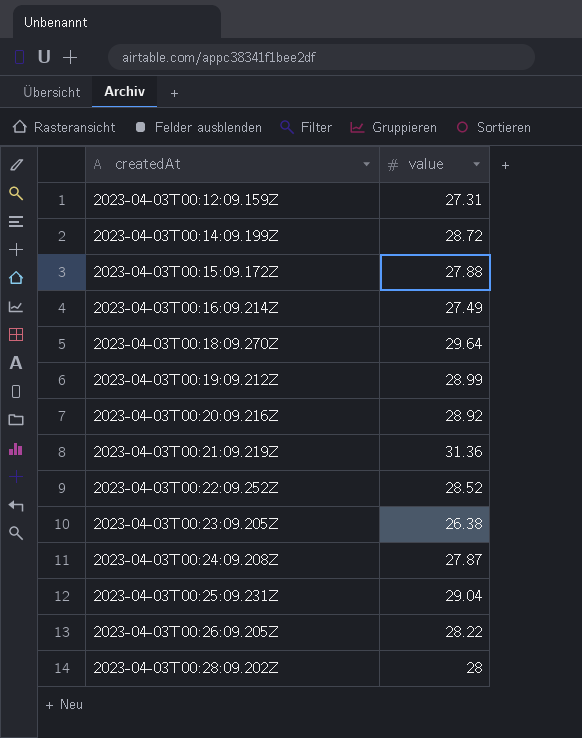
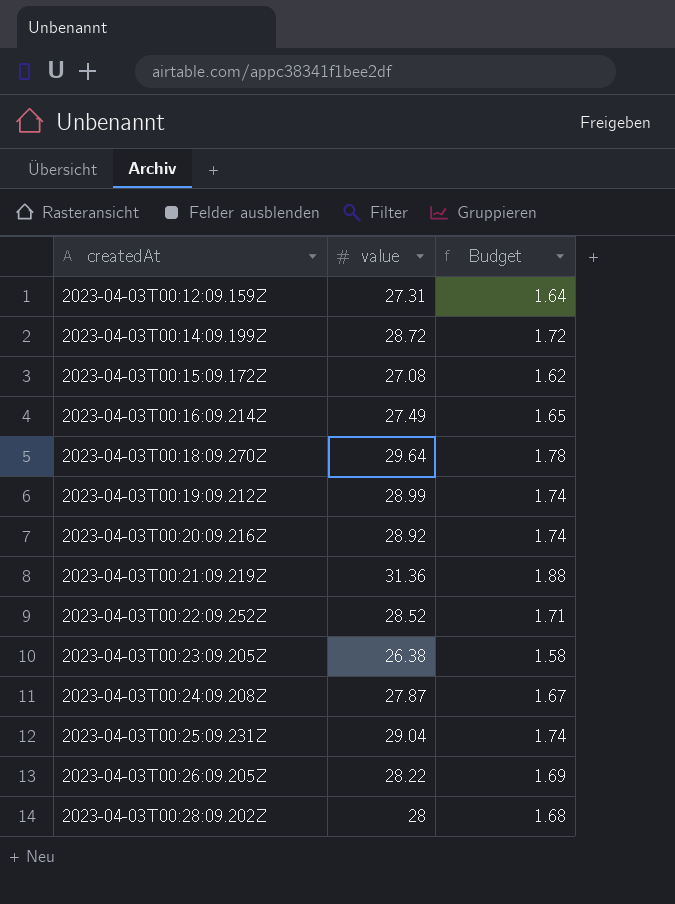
column Budget | formula: none -> [value] * 0.06
2023-04-03T00:15:09.172Z | value: 27.88 -> 27.08

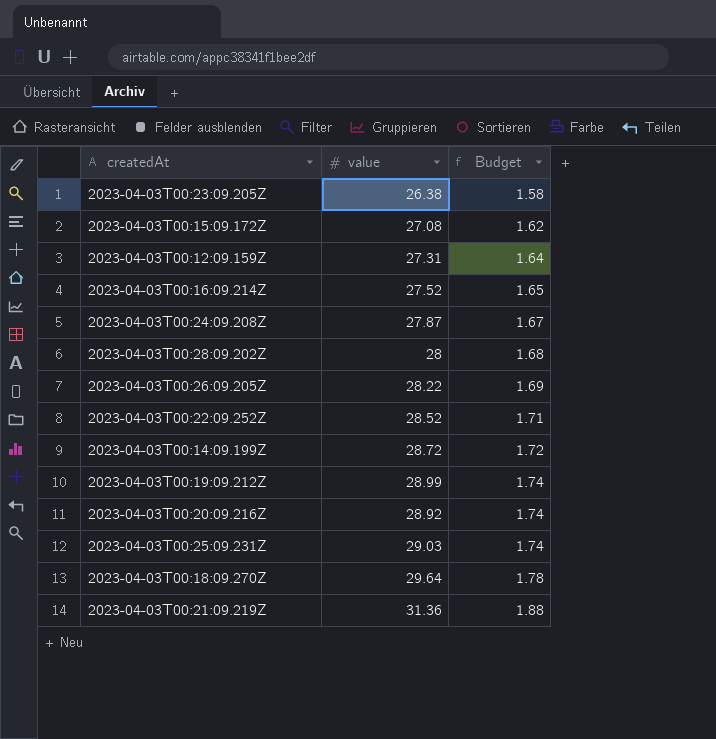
row order: createdAt ascending -> Budget ascending
2023-04-03T00:16:09.214Z | value: 27.49 -> 27.52
2023-04-03T00:25:09.231Z | value: 29.04 -> 29.03

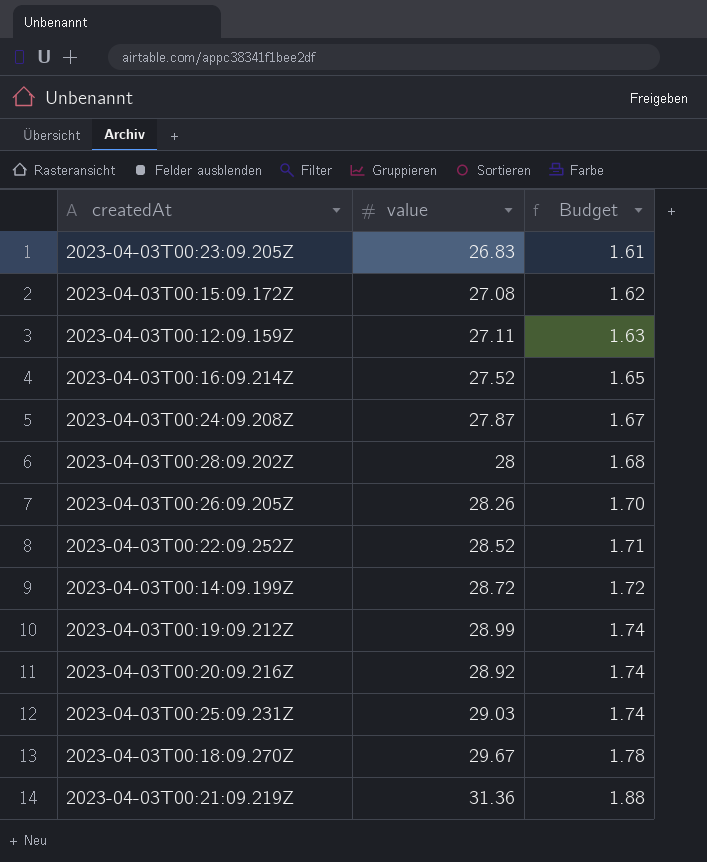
2023-04-03T00:23:09.205Z | value: 26.38 -> 26.83
2023-04-03T00:23:09.205Z | Budget: 1.58 -> 1.61
2023-04-03T00:12:09.159Z | value: 27.31 -> 27.11
2023-04-03T00:12:09.159Z | Budget: 1.64 -> 1.63
2023-04-03T00:26:09.205Z | value: 28.22 -> 28.26
2023-04-03T00:26:09.205Z | Budget: 1.69 -> 1.70
2023-04-03T00:18:09.270Z | value: 29.64 -> 29.67

